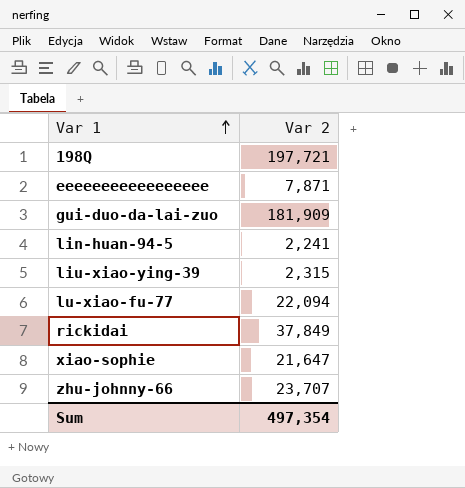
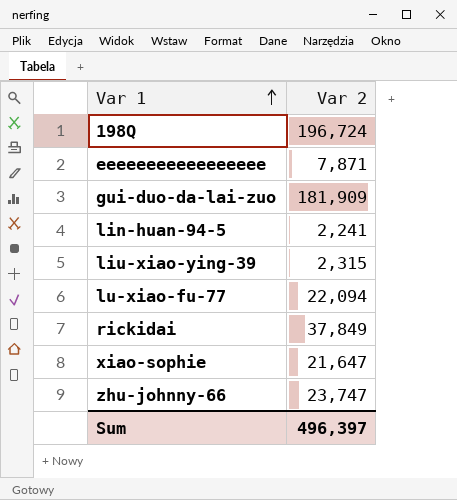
198Q | Var 2: 197,721 -> 196,724
zhu-johnny-66 | Var 2: 23,707 -> 23,747
Sum | Var 2: 497,354 -> 496,397

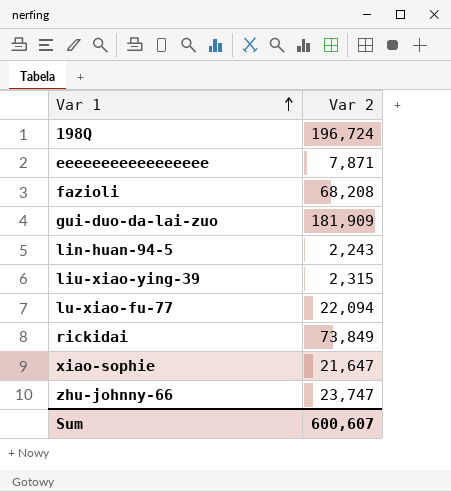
row fazioli: none -> 68,208
lin-huan-94-5 | Var 2: 2,241 -> 2,243
rickidai | Var 2: 37,849 -> 73,849
Sum | Var 2: 496,397 -> 600,607

